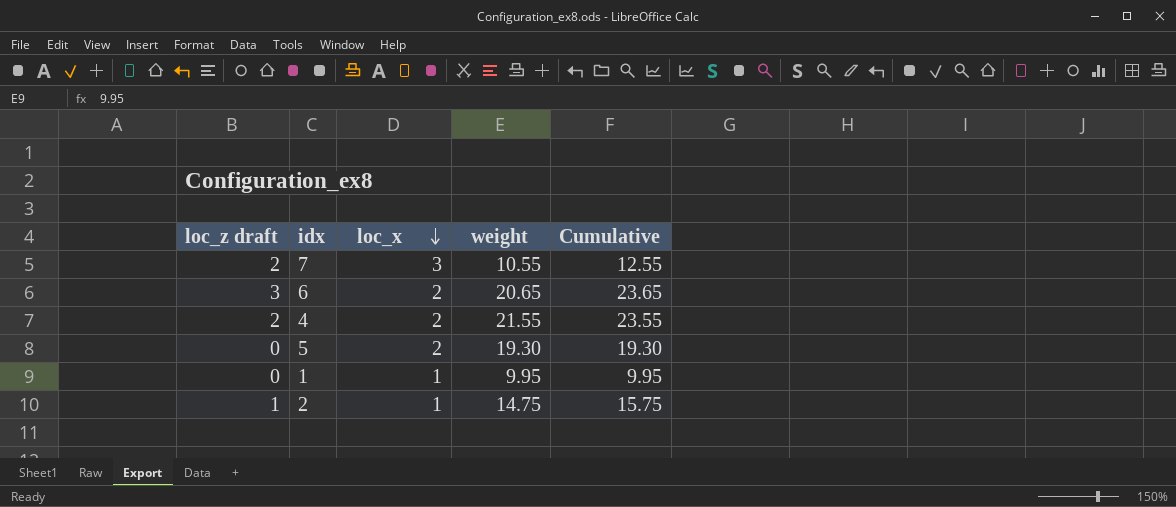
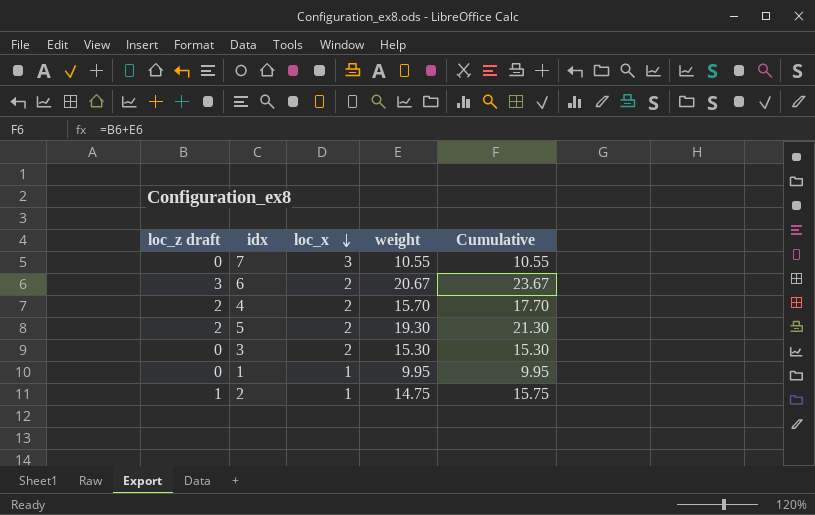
7 | loc_z draft: 2 -> 0
7 | Cumulative: 12.55 -> 10.55
6 | weight: 20.65 -> 20.67
6 | Cumulative: 23.65 -> 23.67
4 | weight: 21.55 -> 15.70
4 | Cumulative: 23.55 -> 17.70
5 | loc_z draft: 0 -> 2
5 | Cumulative: 19.30 -> 21.30
row 3: none -> 0 | 2 | 15.30 | 15.30

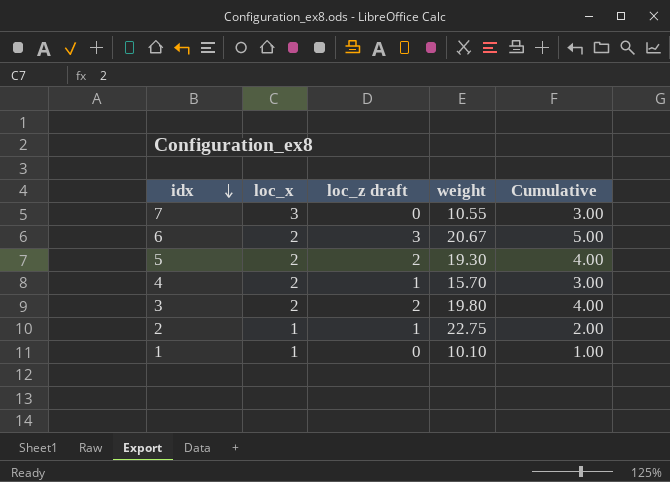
row order: loc_x descending -> idx descending
column loc_z draft | position: 1 -> 3
column Cumulative | formula: [loc_z draft] + [weight] -> [loc_x] + [loc_z draft]
4 | loc_z draft: 2 -> 1
3 | loc_z draft: 0 -> 2
3 | weight: 15.30 -> 19.80
2 | weight: 14.75 -> 22.75
1 | weight: 9.95 -> 10.10

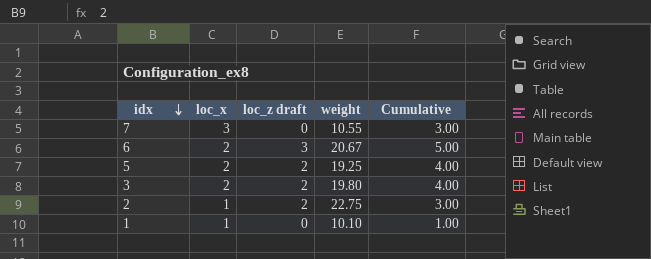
row 4: 2 | 1 | 15.70 | 3.00 -> none
5 | weight: 19.30 -> 19.25
2 | loc_z draft: 1 -> 2
2 | Cumulative: 2.00 -> 3.00

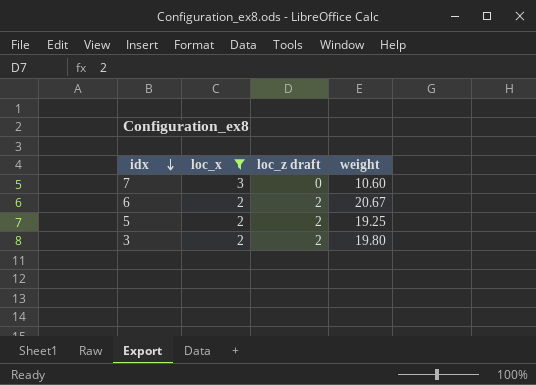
filter: none -> loc_x != 1
column Cumulative | formula: [loc_x] + [loc_z draft] -> none
7 | weight: 10.55 -> 10.60
6 | loc_z draft: 3 -> 2

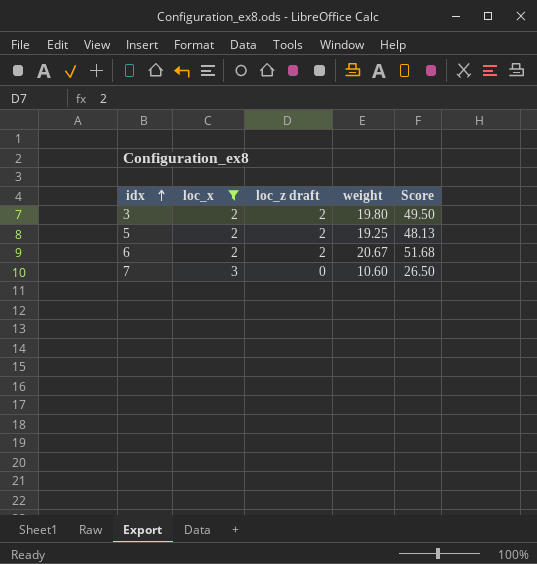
row order: idx descending -> idx ascending
column Score | formula: none -> [weight] * 2.5

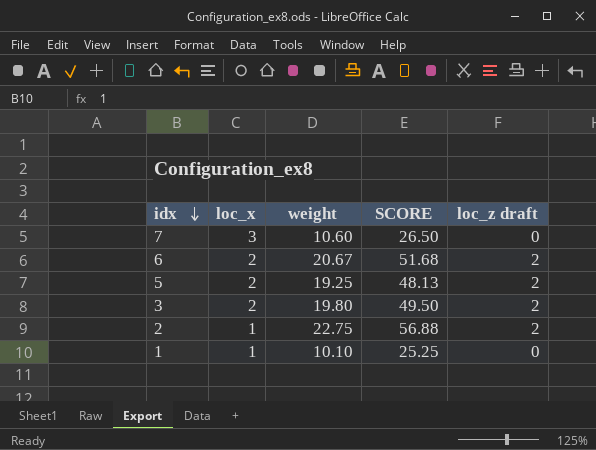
filter: loc_x != 1 -> none
row order: idx ascending -> idx descending
column name: Score -> SCORE
column loc_z draft | position: 3 -> 5

